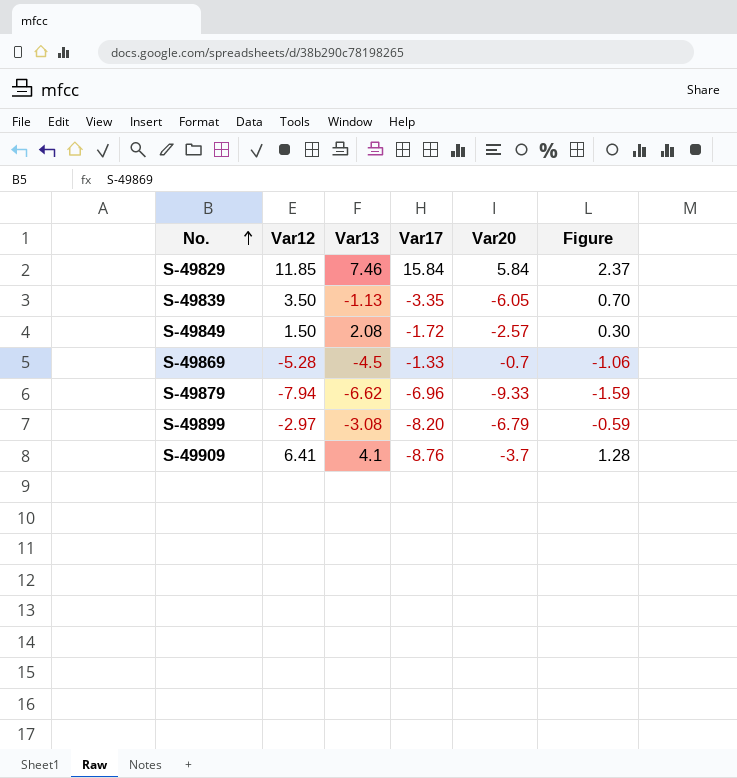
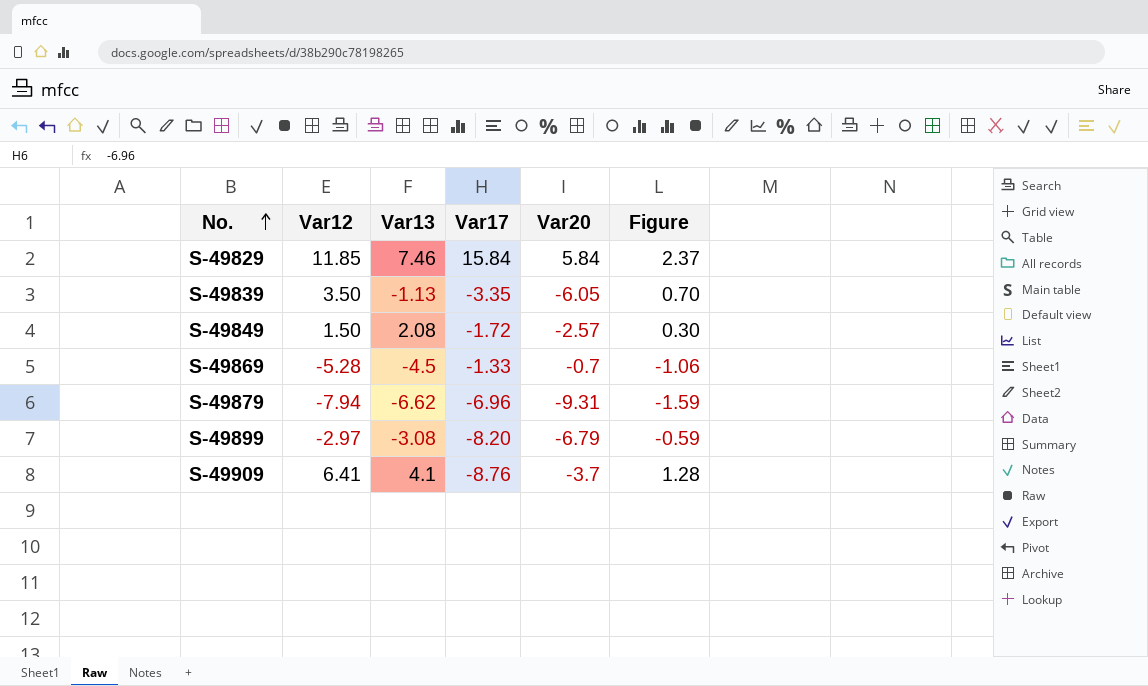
S-49879 | Var20: -9.33 -> -9.31

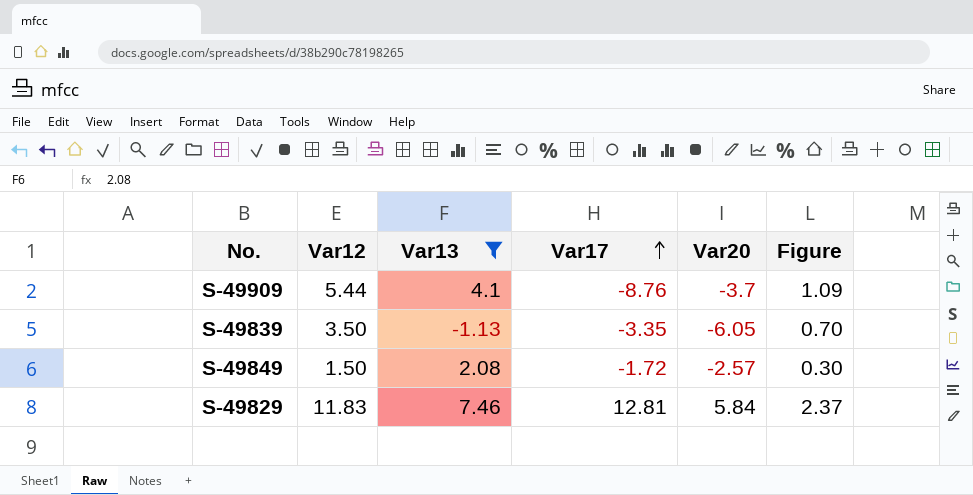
filter: none -> Var13 >= -1.13
row order: No. ascending -> Var17 ascending
S-49909 | Var12: 6.41 -> 5.44
S-49909 | Figure: 1.28 -> 1.09
S-49829 | Var12: 11.85 -> 11.83
S-49829 | Var17: 15.84 -> 12.81

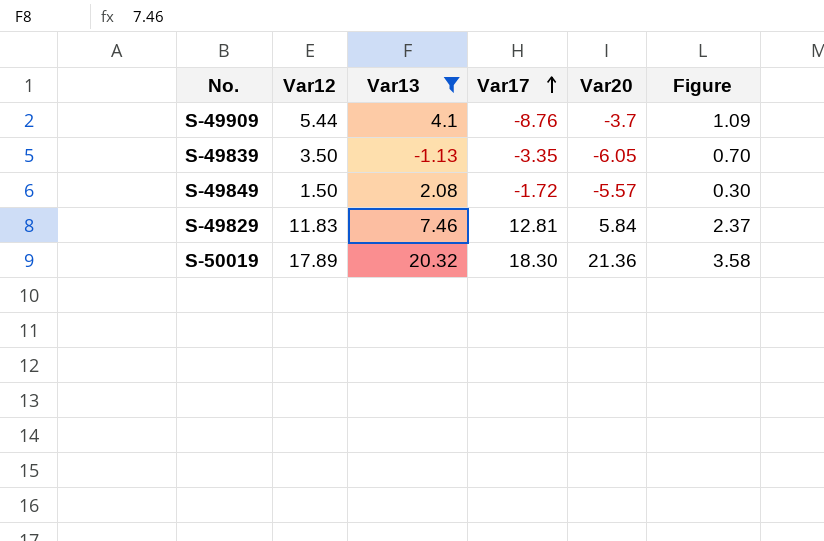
S-49849 | Var20: -2.57 -> -5.57
row S-50019: none -> 17.89 | 20.32 | 18.30 | 21.36 | 3.58

